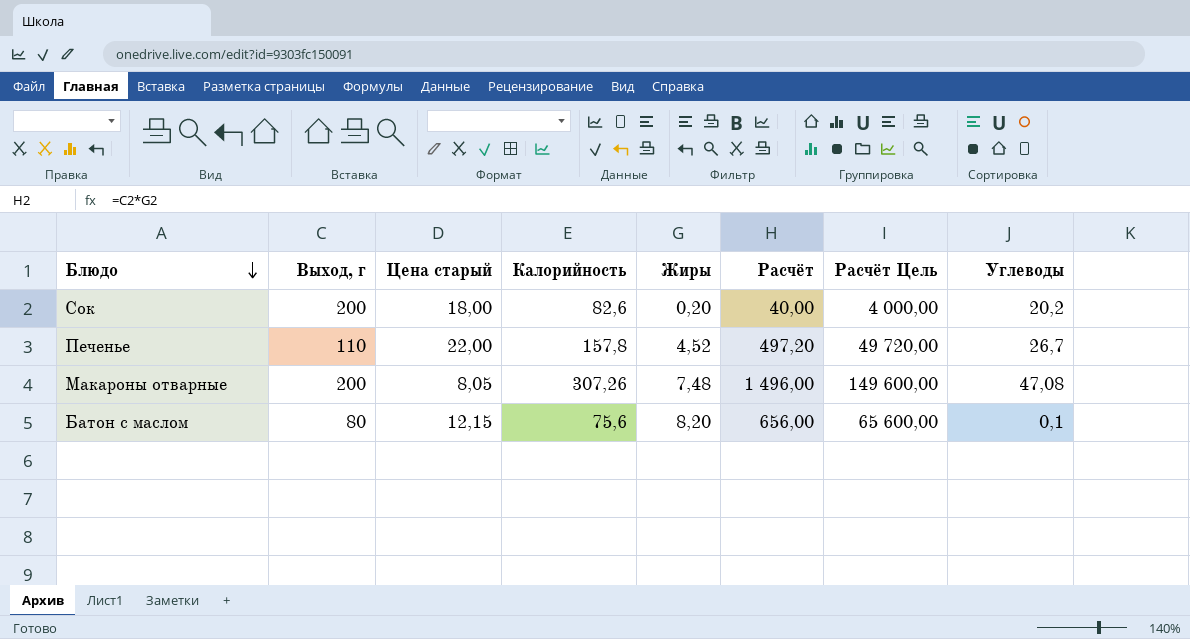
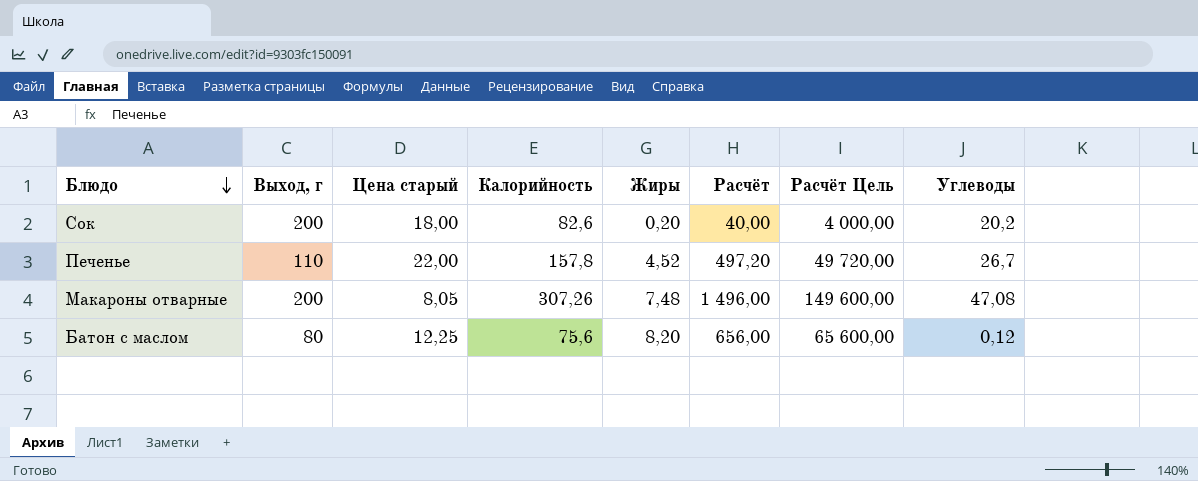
Батон с маслом | Цена старый: 12,15 -> 12,25
Батон с маслом | Углеводы: 0,1 -> 0,12

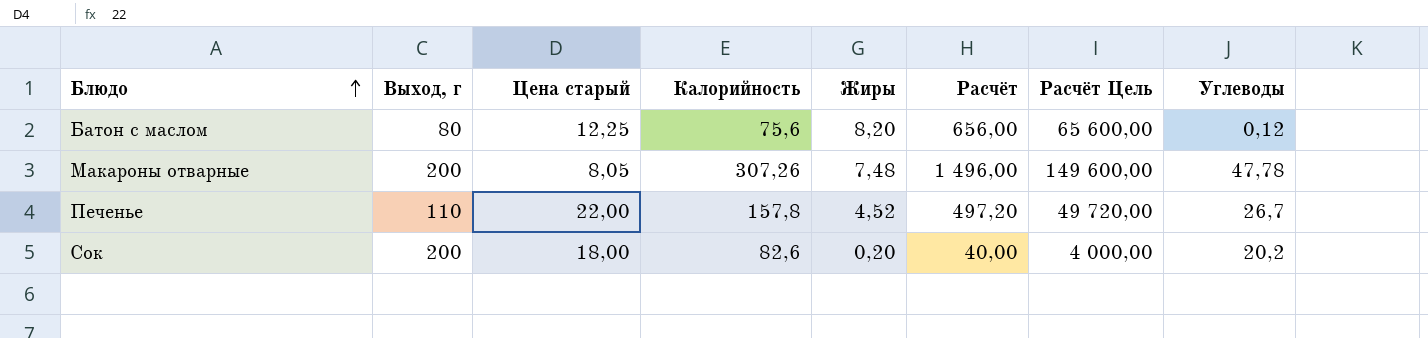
row order: Блюдо descending -> Блюдо ascending
Макароны отварные | Углеводы: 47,08 -> 47,78

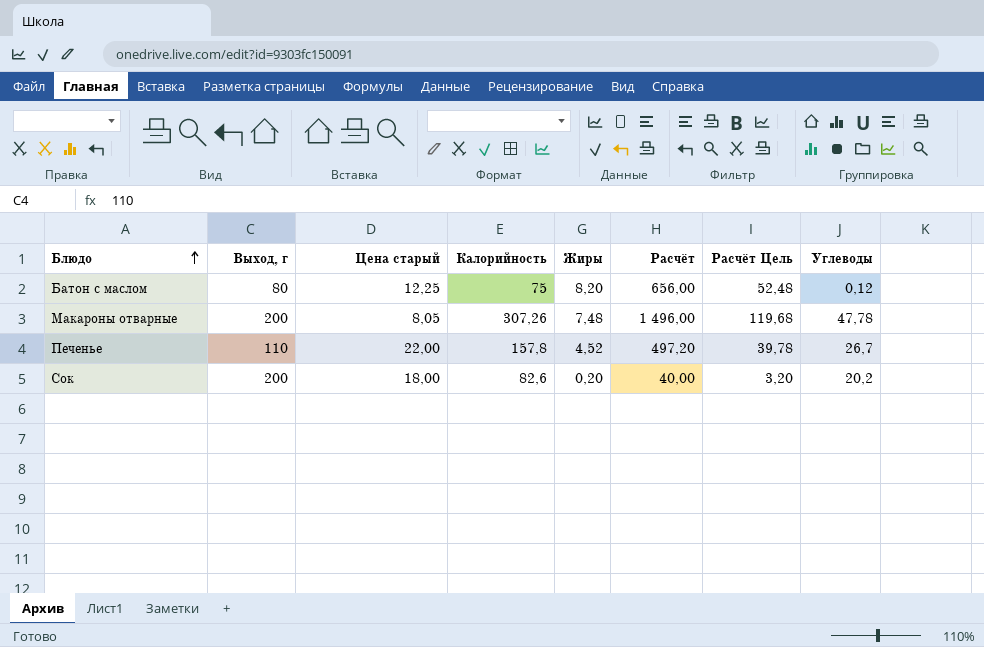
column Расчёт Цель | formula: [Расчёт] * 100 -> [Расчёт] * 0,08
Батон с маслом | Калорийность: 75,6 -> 75

